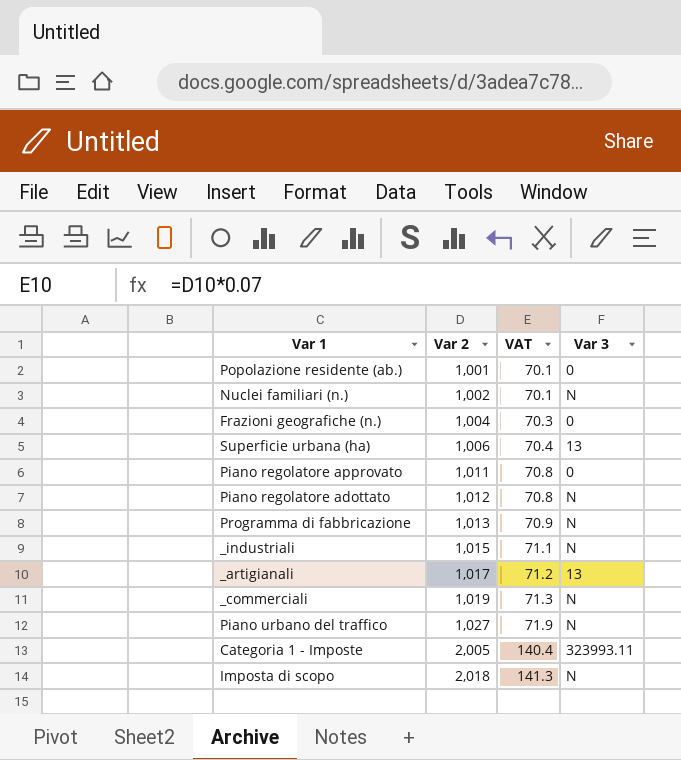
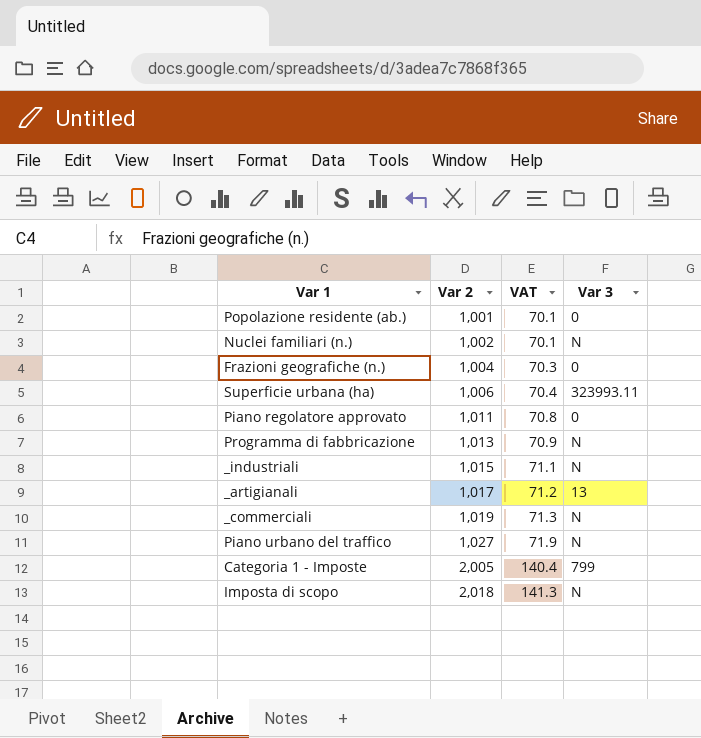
row Piano regolatore adottato: 1,012 | 70.8 | N -> none
Superficie urbana (ha) | Var 3: 13 -> 323993.11
Categoria 1 - Imposte | Var 3: 323993.11 -> 799

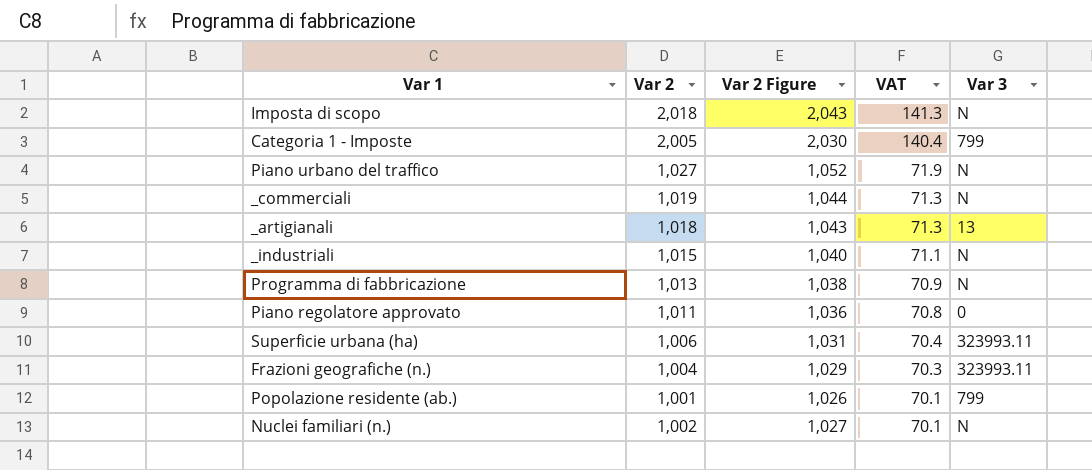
row order: Var 2 ascending -> VAT descending
column Var 2 Figure | formula: none -> [Var 2] + 25
_artigianali | Var 2: 1,017 -> 1,018
_artigianali | VAT: 71.2 -> 71.3
Frazioni geografiche (n.) | Var 3: 0 -> 323993.11
Popolazione residente (ab.) | Var 3: 0 -> 799

